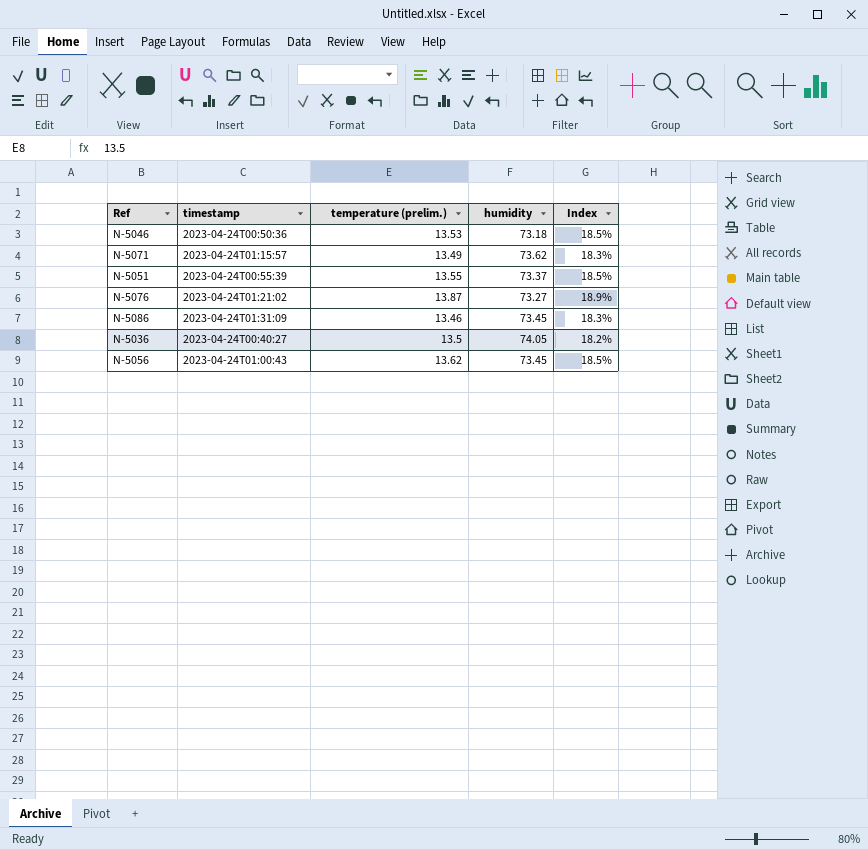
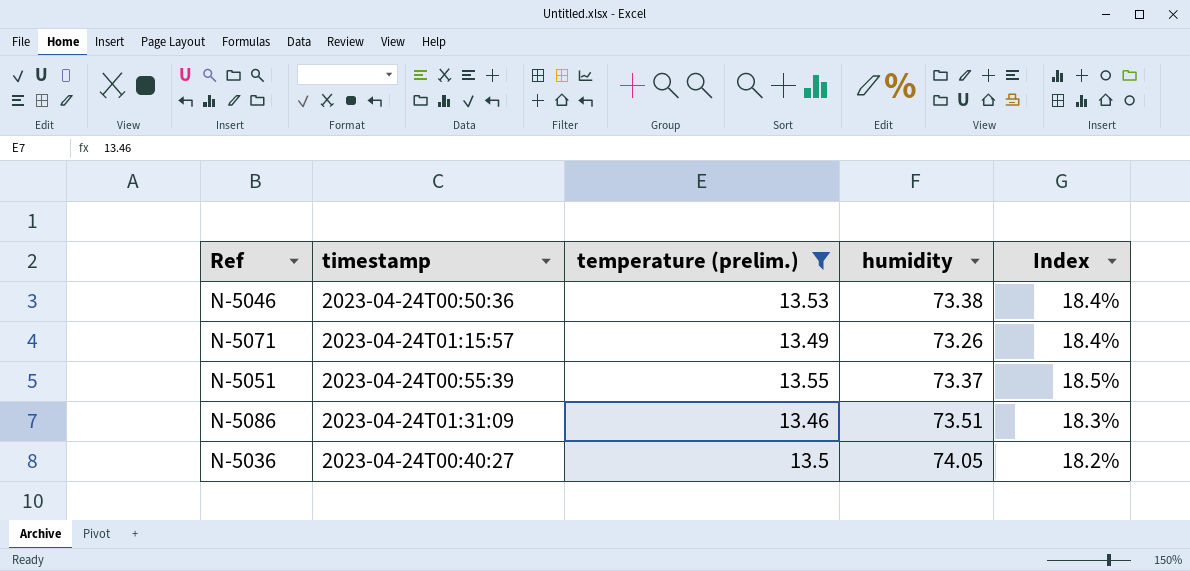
filter: none -> temperature (prelim.) <= 13.55
N-5046 | humidity: 73.18 -> 73.38
N-5046 | Index: 18.5% -> 18.4%
N-5071 | humidity: 73.62 -> 73.26
N-5071 | Index: 18.3% -> 18.4%
N-5086 | humidity: 73.45 -> 73.51

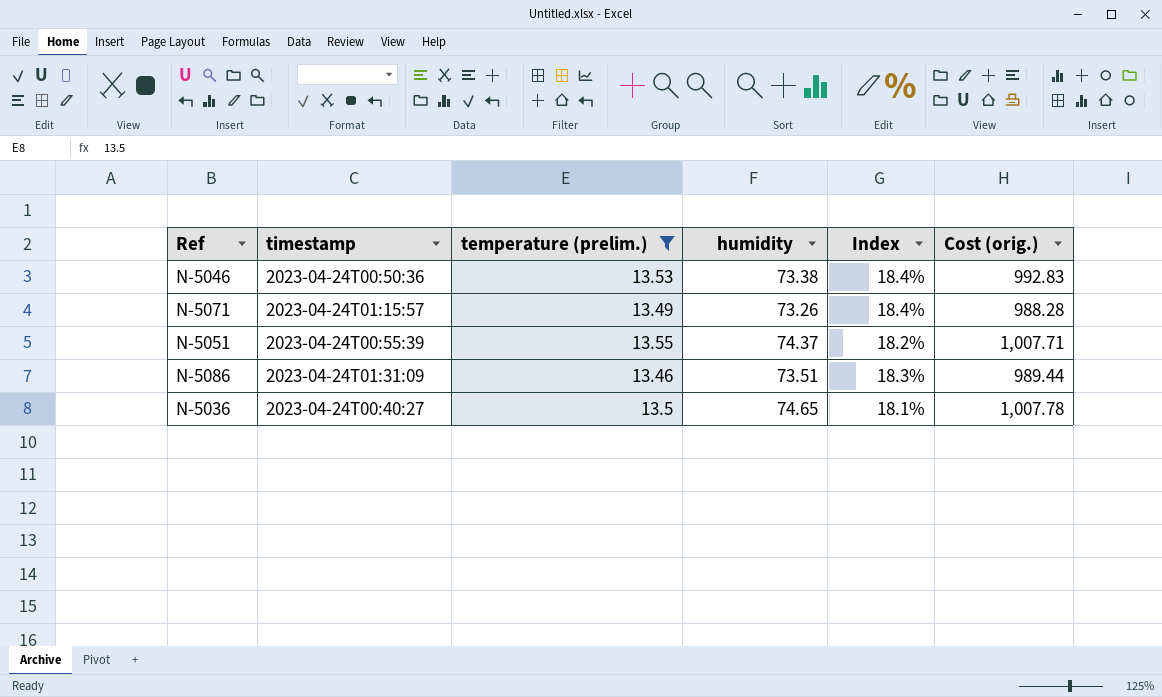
column Cost (orig.) | formula: none -> [temperature (prelim.)] * [humidity]
N-5051 | humidity: 73.37 -> 74.37
N-5051 | Index: 18.5% -> 18.2%
N-5036 | humidity: 74.05 -> 74.65
N-5036 | Index: 18.2% -> 18.1%

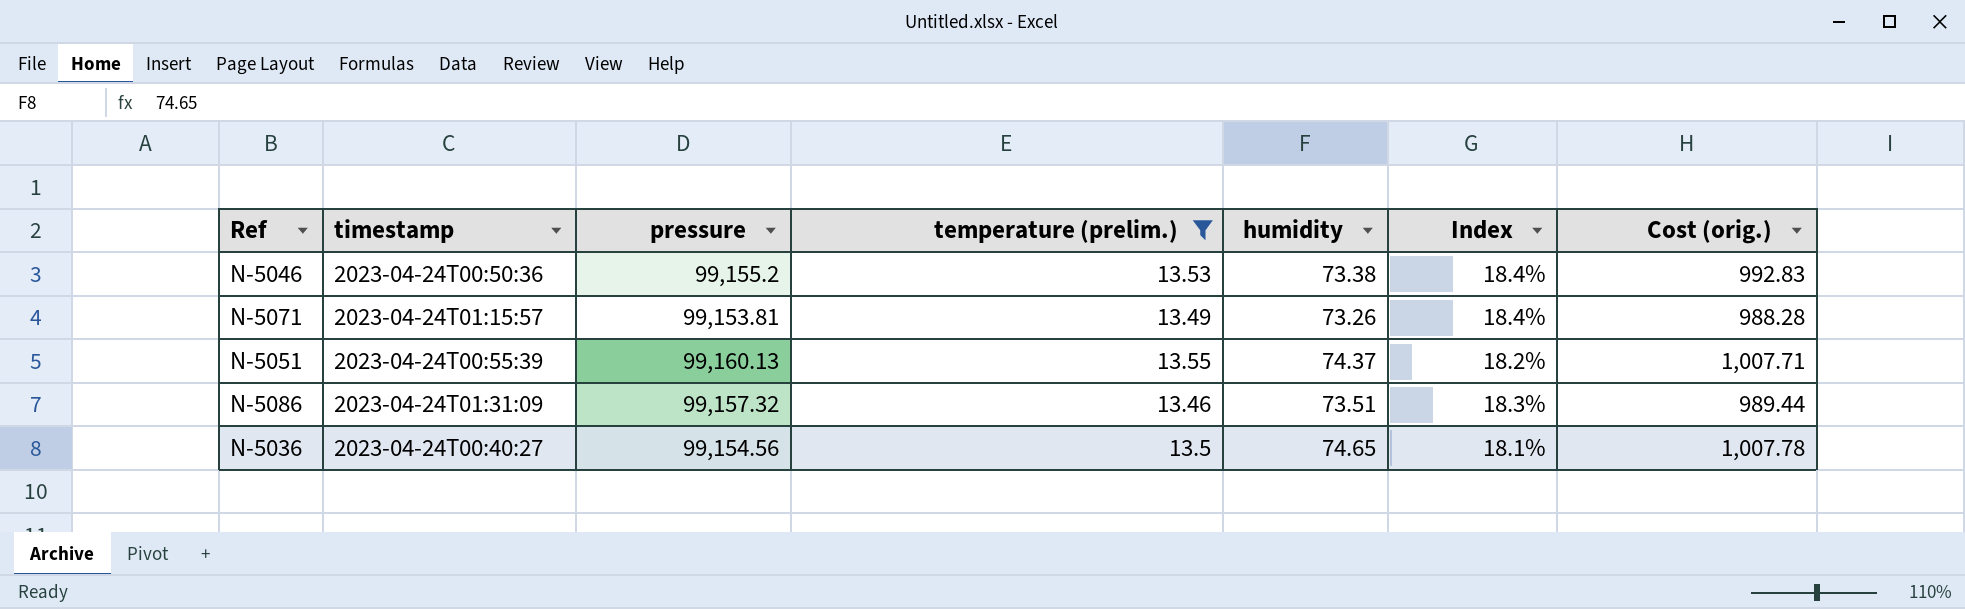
column pressure | position: none -> 3

